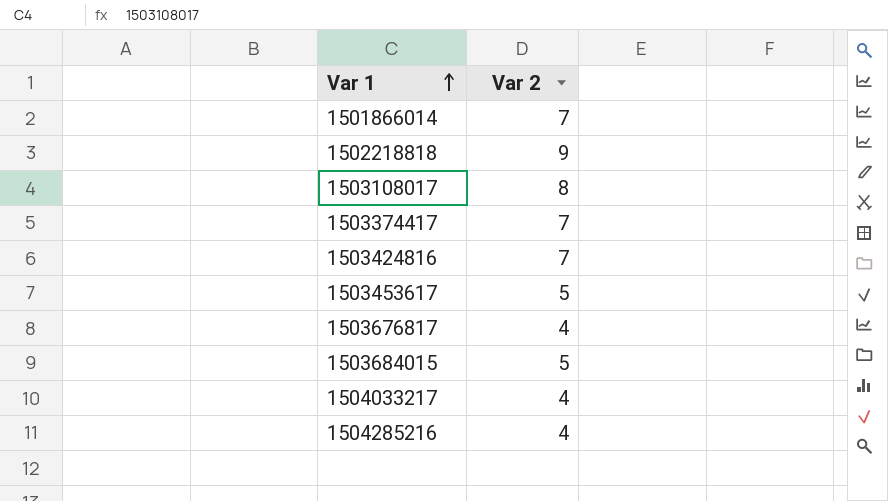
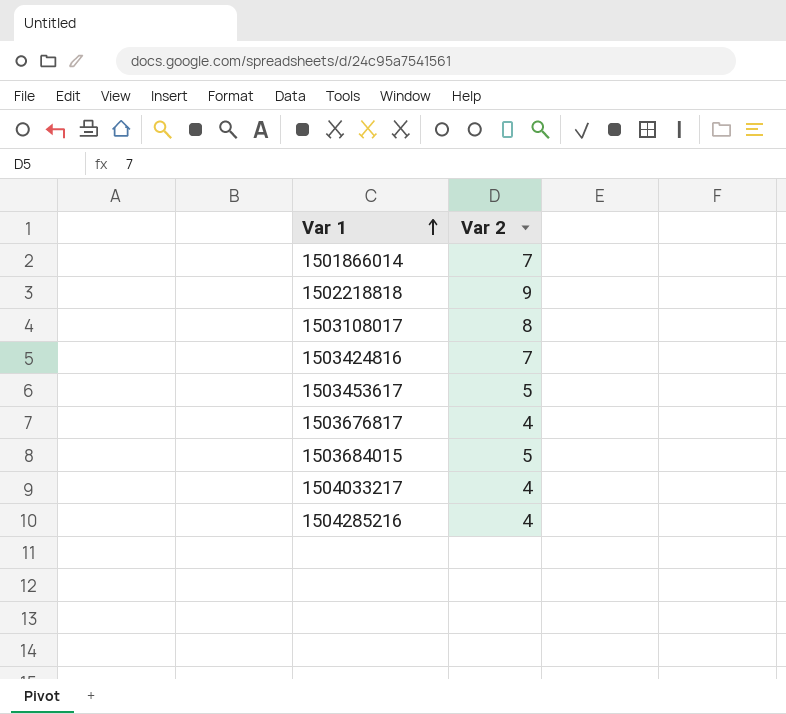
row 1503374417: 7 -> none

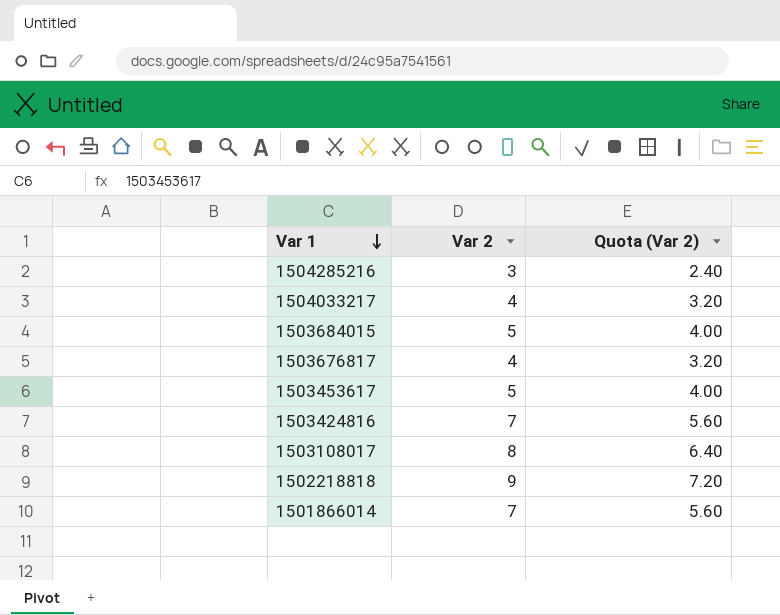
row order: Var 1 ascending -> Var 1 descending
column Quota (Var 2) | formula: none -> [Var 2] * 0.8
1504285216 | Var 2: 4 -> 3

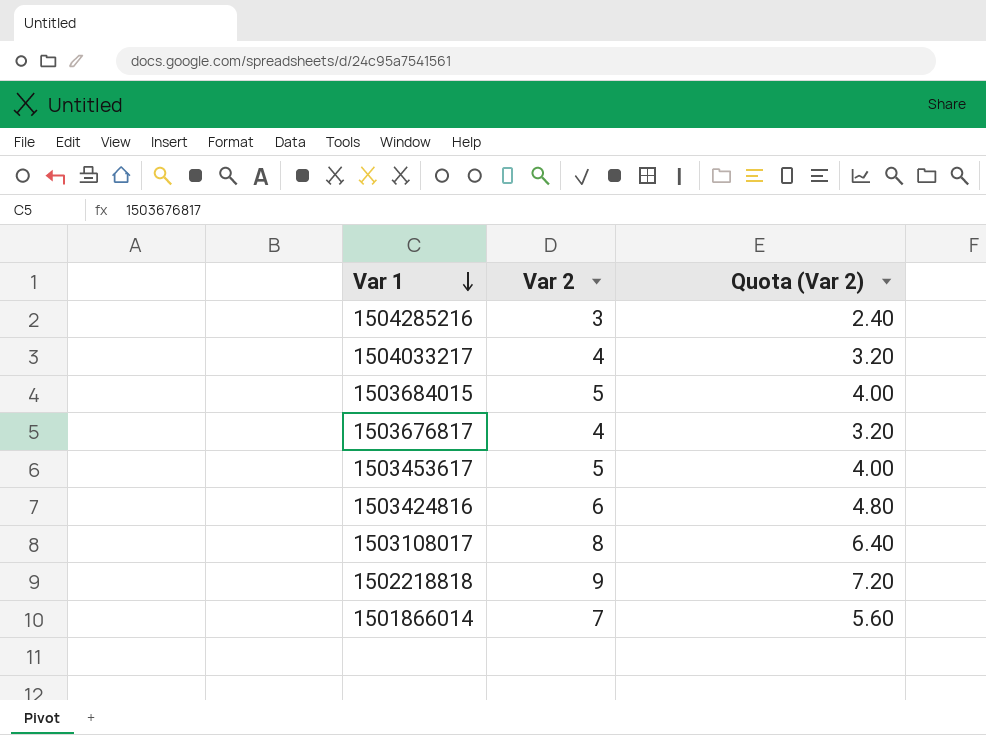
1503424816 | Var 2: 7 -> 6
1503424816 | Quota (Var 2): 5.60 -> 4.80

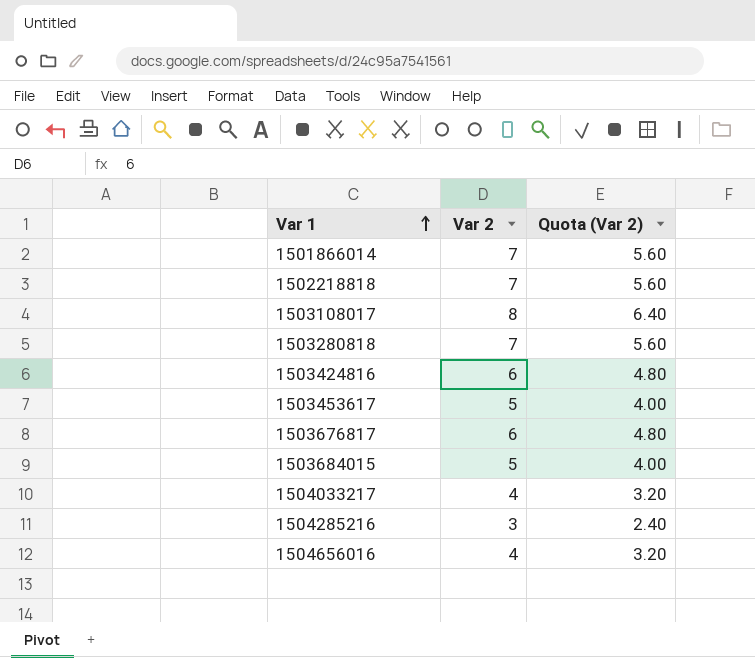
row order: Var 1 descending -> Var 1 ascending
1502218818 | Var 2: 9 -> 7
1502218818 | Quota (Var 2): 7.20 -> 5.60
row 1503280818: none -> 7 | 5.60
1503676817 | Var 2: 4 -> 6
1503676817 | Quota (Var 2): 3.20 -> 4.80
row 1504656016: none -> 4 | 3.20

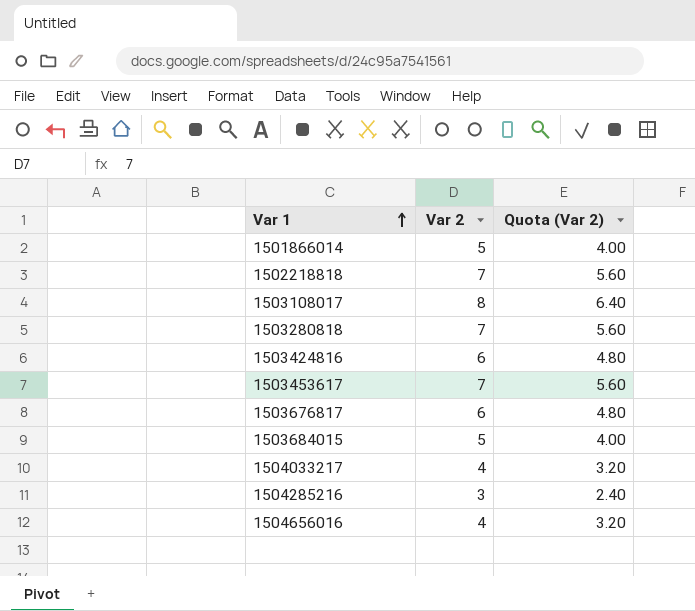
1501866014 | Var 2: 7 -> 5
1501866014 | Quota (Var 2): 5.60 -> 4.00
1503453617 | Var 2: 5 -> 7
1503453617 | Quota (Var 2): 4.00 -> 5.60

